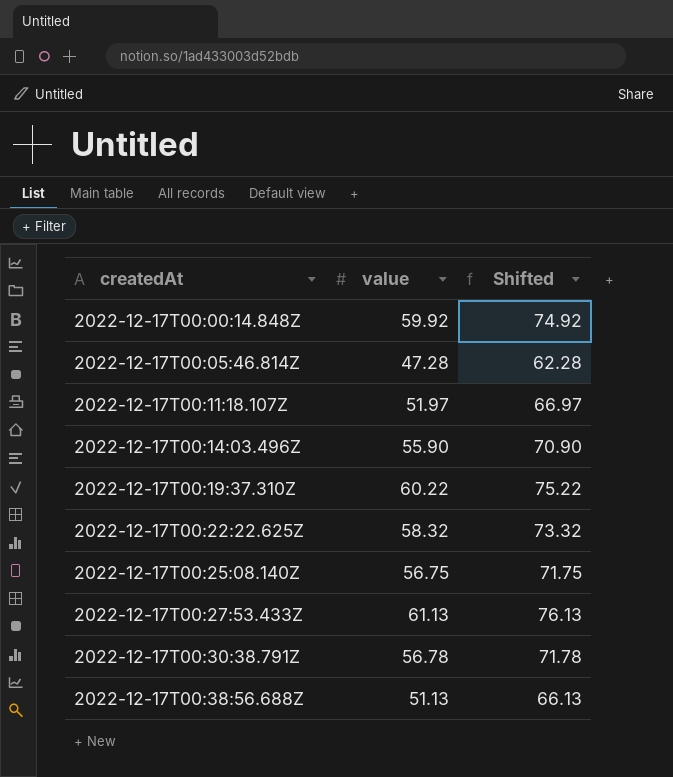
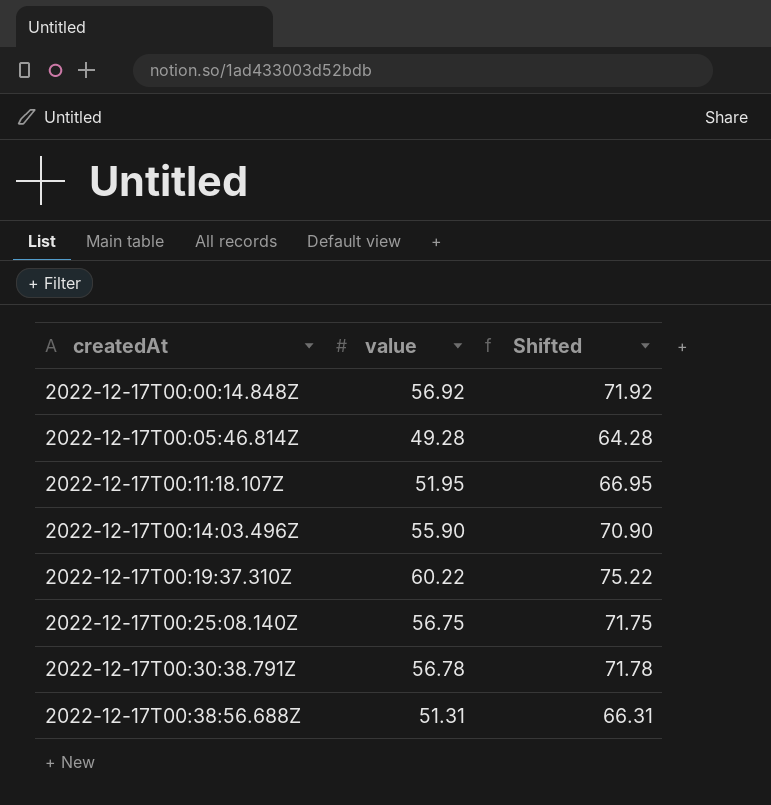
row 2022-12-17T00:22:22.625Z: 58.32 | 73.32 -> none
row 2022-12-17T00:27:53.433Z: 61.13 | 76.13 -> none
2022-12-17T00:00:14.848Z | value: 59.92 -> 56.92
2022-12-17T00:00:14.848Z | Shifted: 74.92 -> 71.92
2022-12-17T00:05:46.814Z | value: 47.28 -> 49.28
2022-12-17T00:05:46.814Z | Shifted: 62.28 -> 64.28
2022-12-17T00:11:18.107Z | value: 51.97 -> 51.95
2022-12-17T00:11:18.107Z | Shifted: 66.97 -> 66.95
2022-12-17T00:38:56.688Z | value: 51.13 -> 51.31
2022-12-17T00:38:56.688Z | Shifted: 66.13 -> 66.31

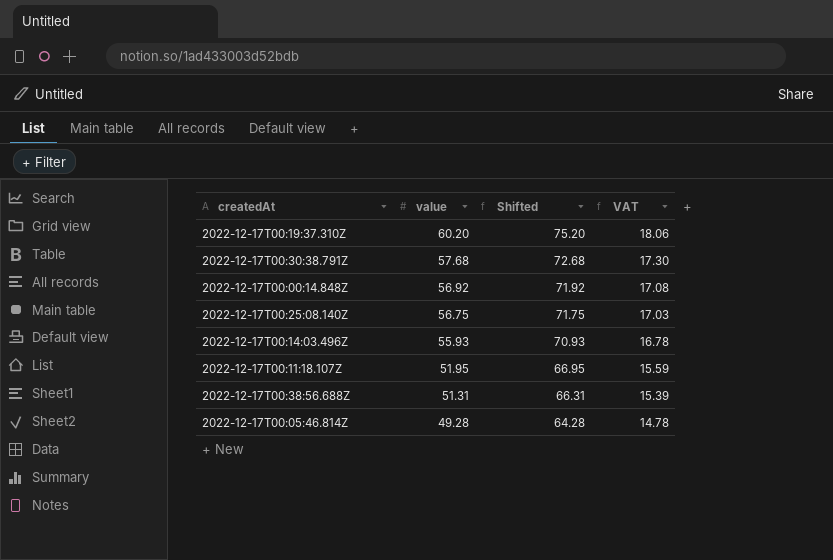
row order: createdAt ascending -> value descending
column VAT | formula: none -> [value] * 0.3
2022-12-17T00:19:37.310Z | value: 60.22 -> 60.20
2022-12-17T00:19:37.310Z | Shifted: 75.22 -> 75.20
2022-12-17T00:30:38.791Z | value: 56.78 -> 57.68
2022-12-17T00:30:38.791Z | Shifted: 71.78 -> 72.68
2022-12-17T00:14:03.496Z | value: 55.90 -> 55.93
2022-12-17T00:14:03.496Z | Shifted: 70.90 -> 70.93

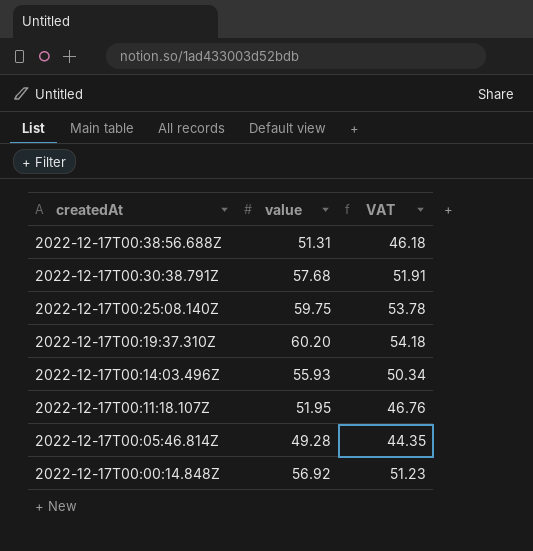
row order: value descending -> createdAt descending
column Shifted | formula: [value] + 15 -> none
column VAT | formula: [value] * 0.3 -> [value] * 0.9
2022-12-17T00:25:08.140Z | value: 56.75 -> 59.75

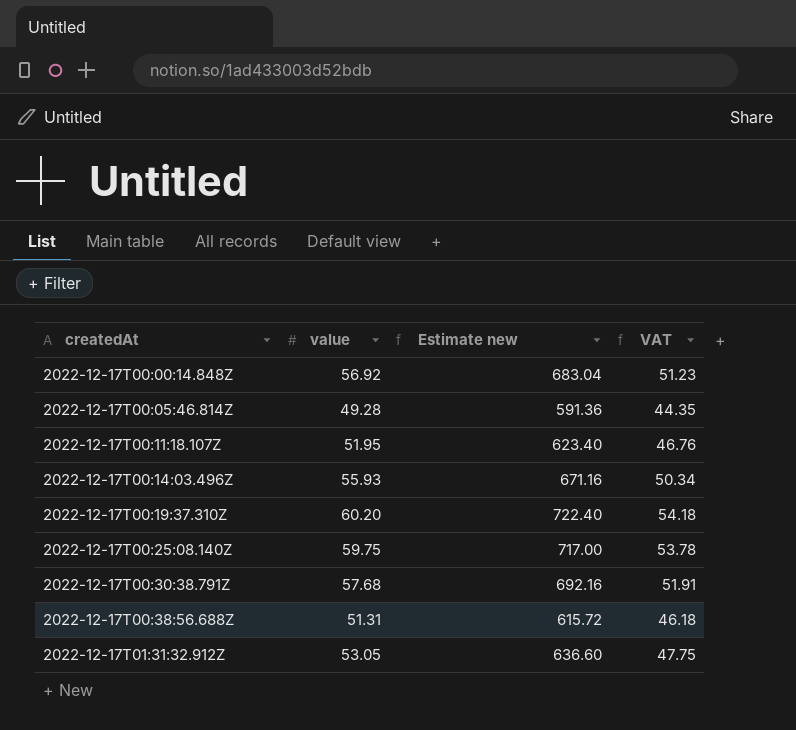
row order: createdAt descending -> createdAt ascending
column Estimate new | formula: none -> [value] * 12
row 2022-12-17T01:31:32.912Z: none -> 53.05 | 636.60 | 47.75

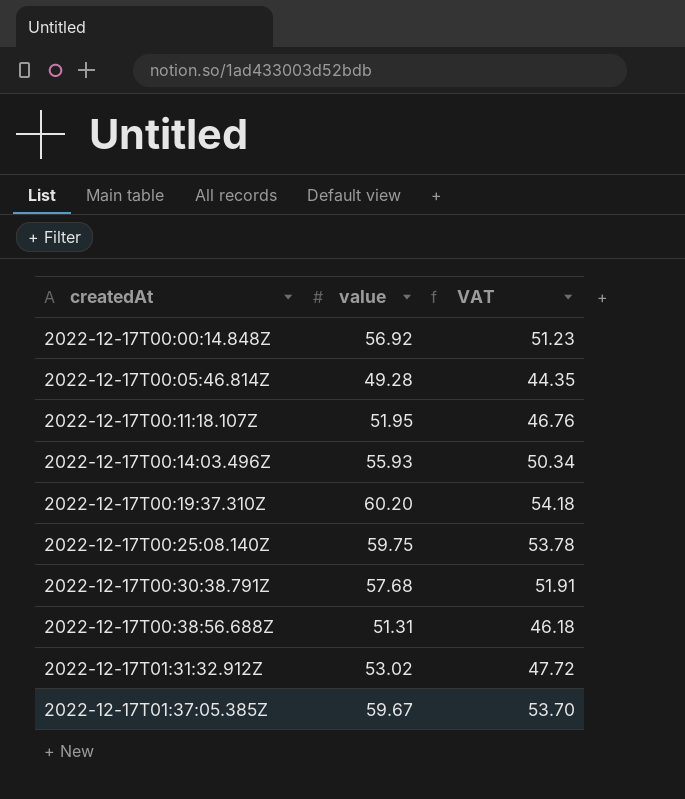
column Estimate new | formula: [value] * 12 -> none
2022-12-17T01:31:32.912Z | value: 53.05 -> 53.02
2022-12-17T01:31:32.912Z | VAT: 47.75 -> 47.72
row 2022-12-17T01:37:05.385Z: none -> 59.67 | 53.70

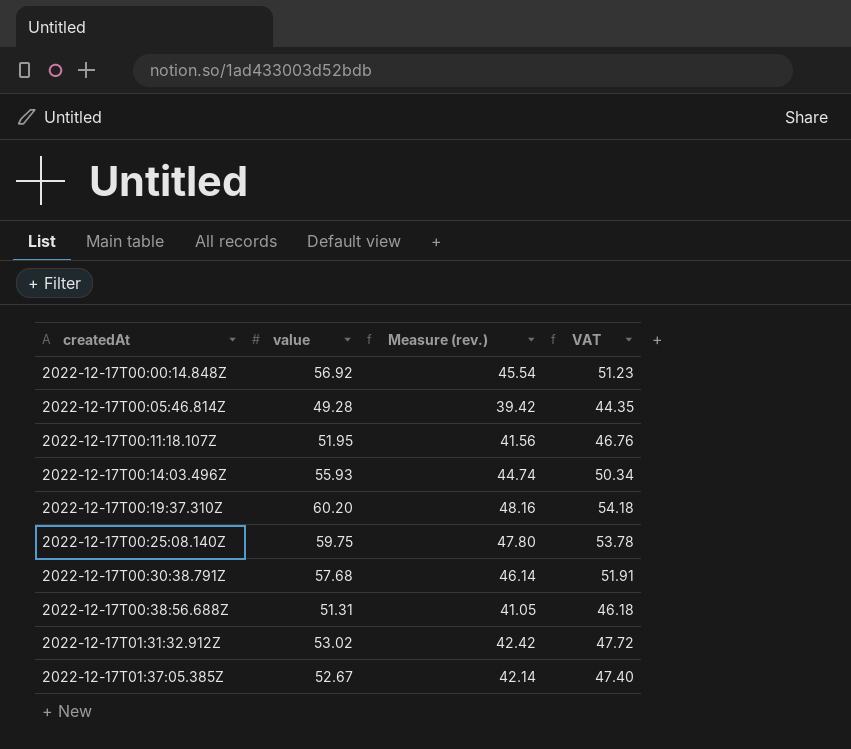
column Measure (rev.) | formula: none -> [value] * 0.8
2022-12-17T01:37:05.385Z | value: 59.67 -> 52.67
2022-12-17T01:37:05.385Z | VAT: 53.70 -> 47.40

